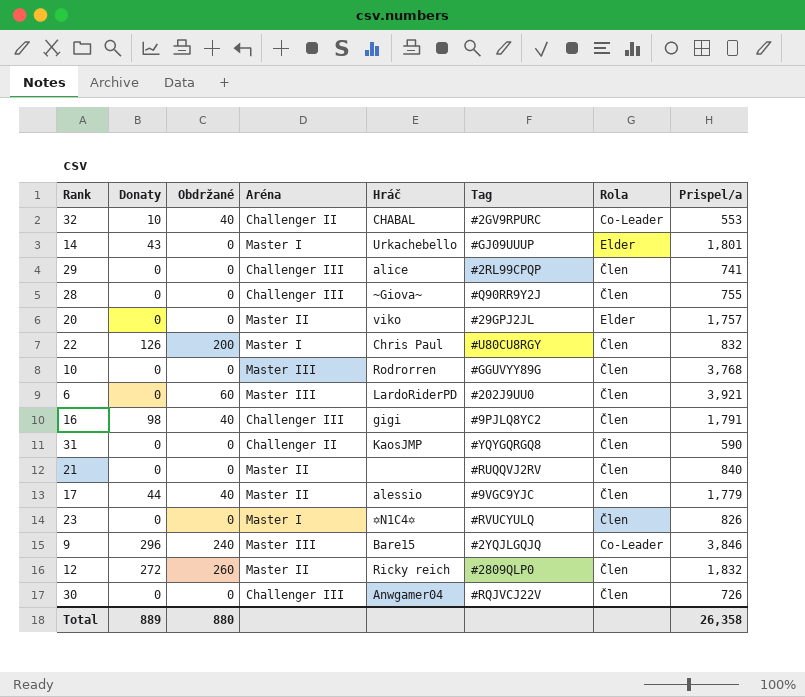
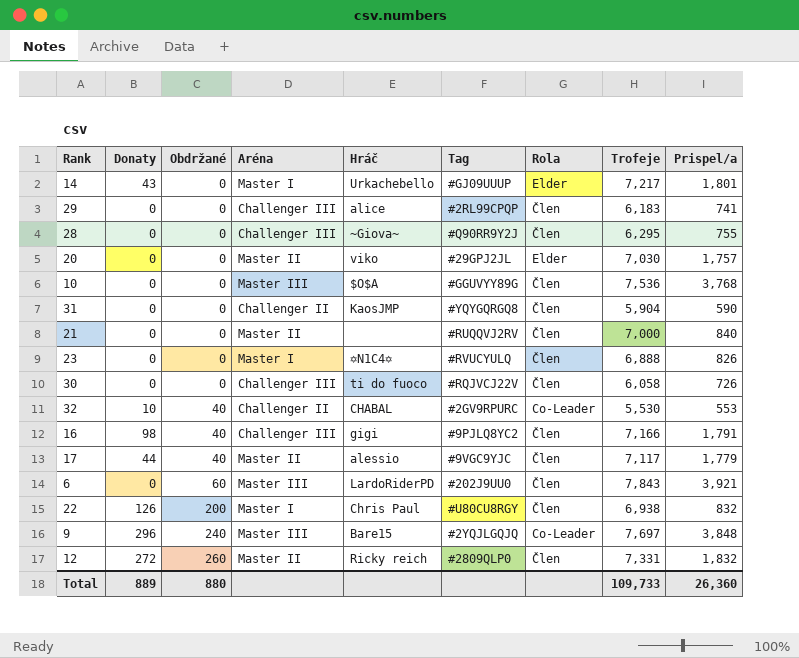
row order: none -> Obdržané ascending
column Trofeje | position: none -> 8
10 | Hráč: Rodrorren -> $O$A
30 | Hráč: Anwgamer04 -> ti do fuoco
9 | Prispel/a: 3,846 -> 3,848
Total | Prispel/a: 26,358 -> 26,360

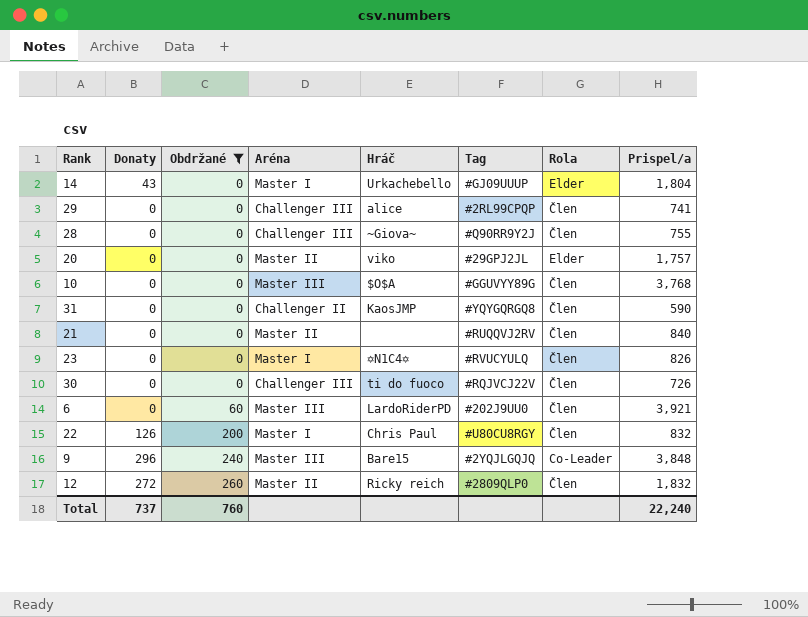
filter: none -> Obdržané != 40
column Trofeje | position: 8 -> none
14 | Prispel/a: 1,801 -> 1,804
Total | Donaty: 889 -> 737
Total | Obdržané: 880 -> 760
Total | Prispel/a: 26,360 -> 22,240

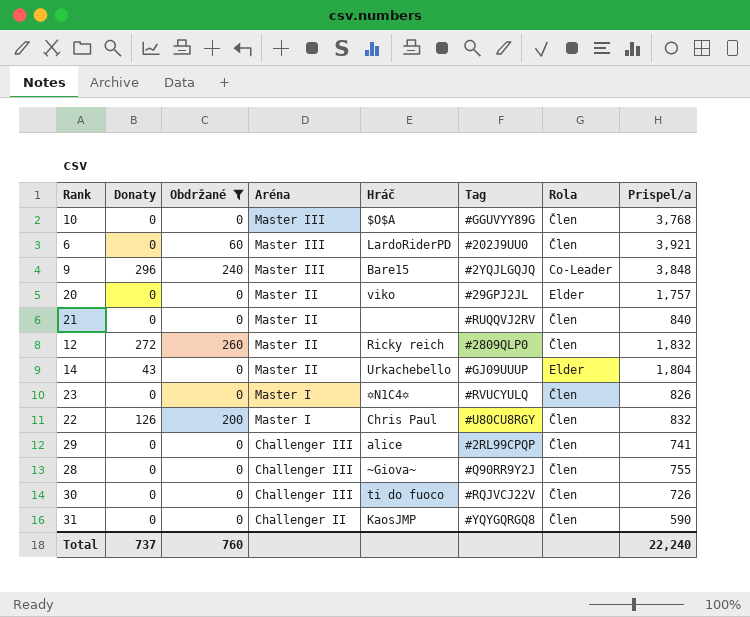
row order: Obdržané ascending -> Aréna descending
14 | Aréna: Master I -> Master II

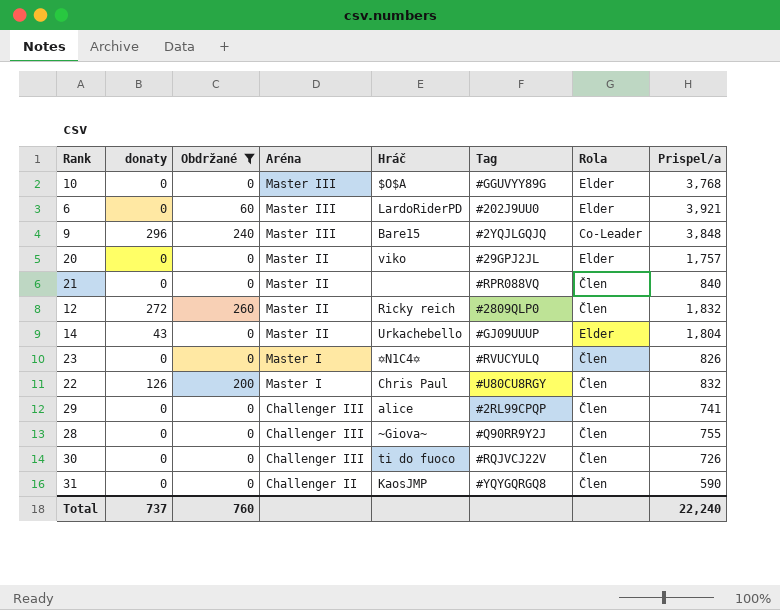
column name: Donaty -> donaty
10 | Rola: Člen -> Elder
6 | Rola: Člen -> Elder
21 | Tag: #RUQQVJ2RV -> #RPR088VQ

